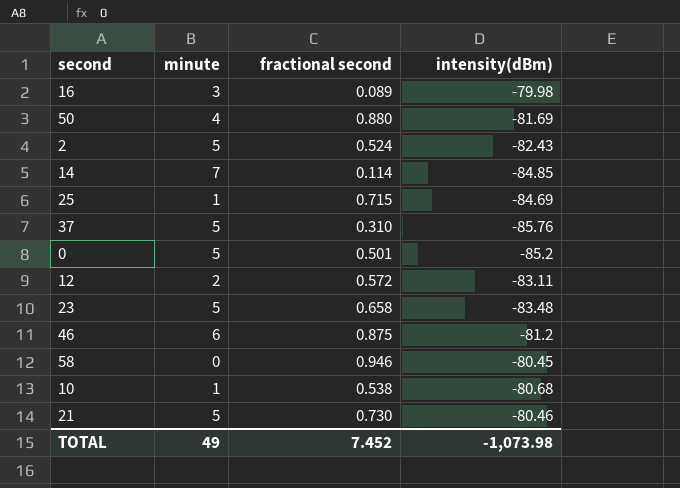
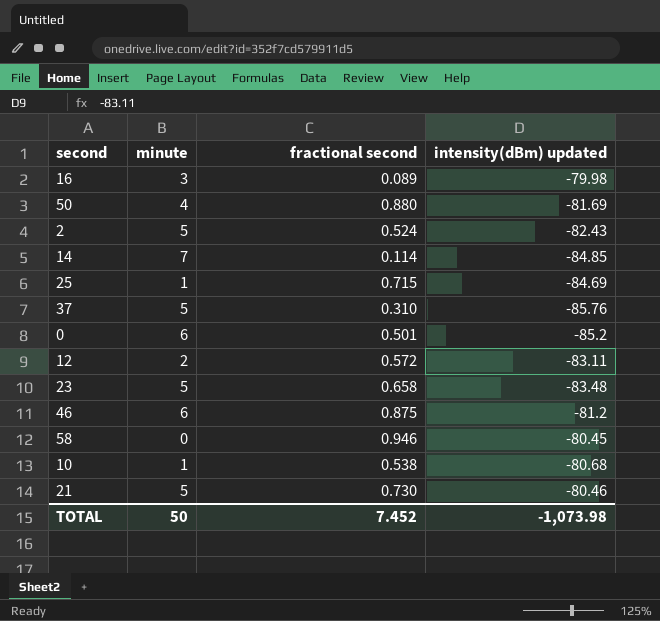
column name: intensity(dBm) -> intensity(dBm) updated
0 | minute: 5 -> 6
TOTAL | minute: 49 -> 50

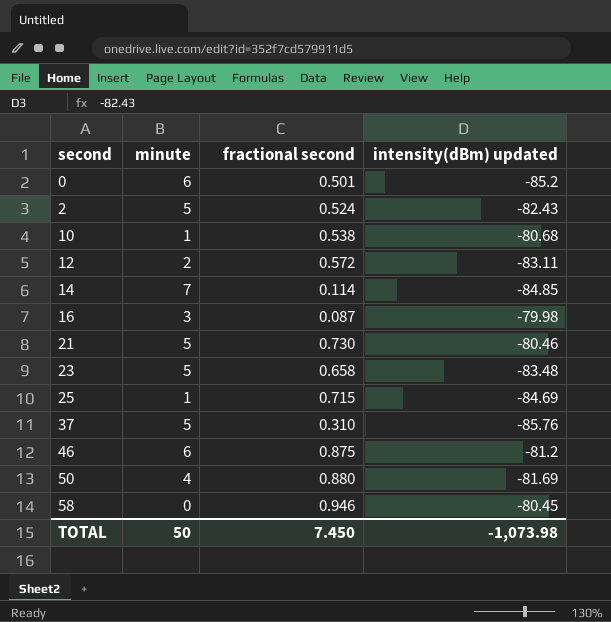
row order: none -> second ascending
16 | fractional second: 0.089 -> 0.087
TOTAL | fractional second: 7.452 -> 7.450

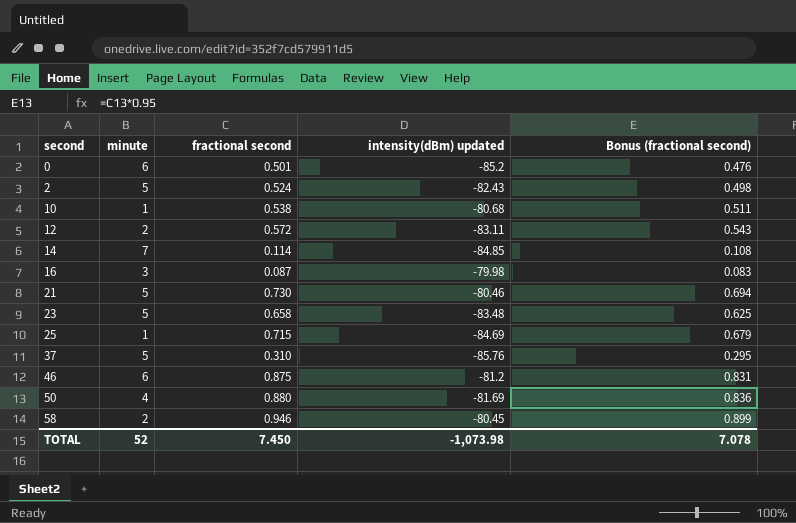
column Bonus (fractional second) | formula: none -> [fractional second] * 0.95
58 | minute: 0 -> 2
TOTAL | minute: 50 -> 52

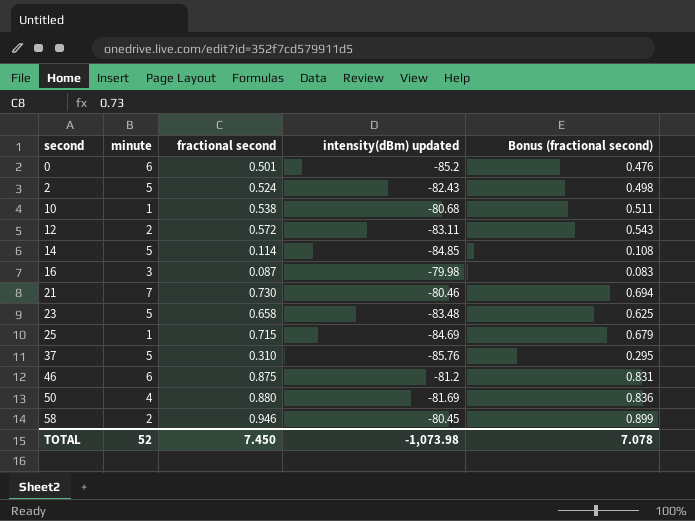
14 | minute: 7 -> 5
21 | minute: 5 -> 7

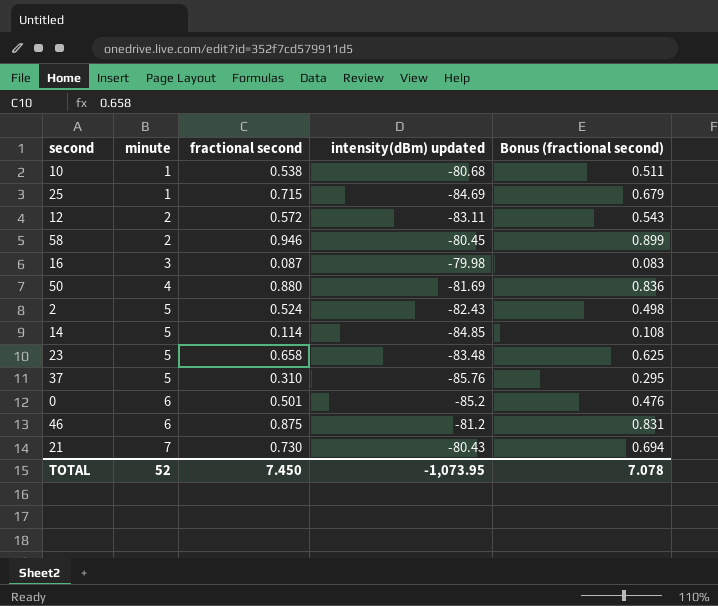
row order: second ascending -> minute ascending
21 | intensity(dBm) updated: -80.46 -> -80.43
TOTAL | intensity(dBm) updated: -1,073.98 -> -1,073.95

